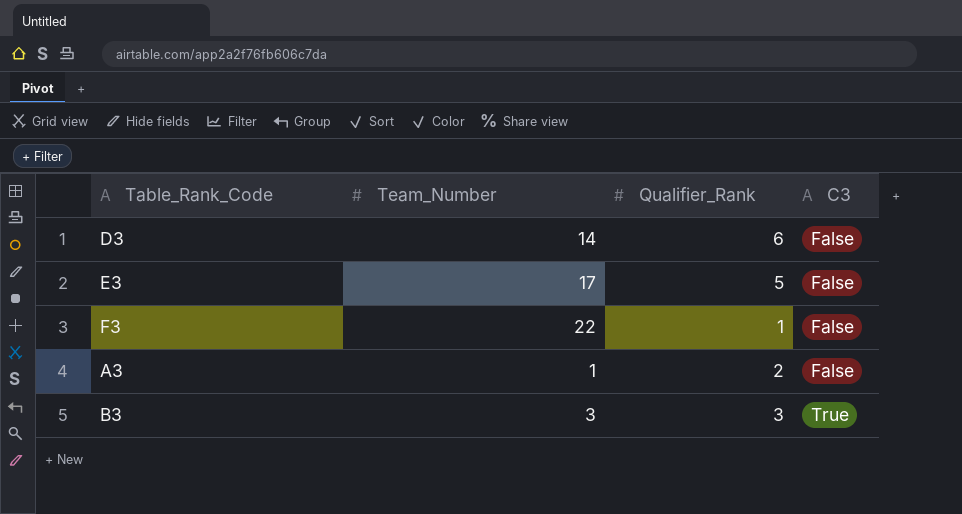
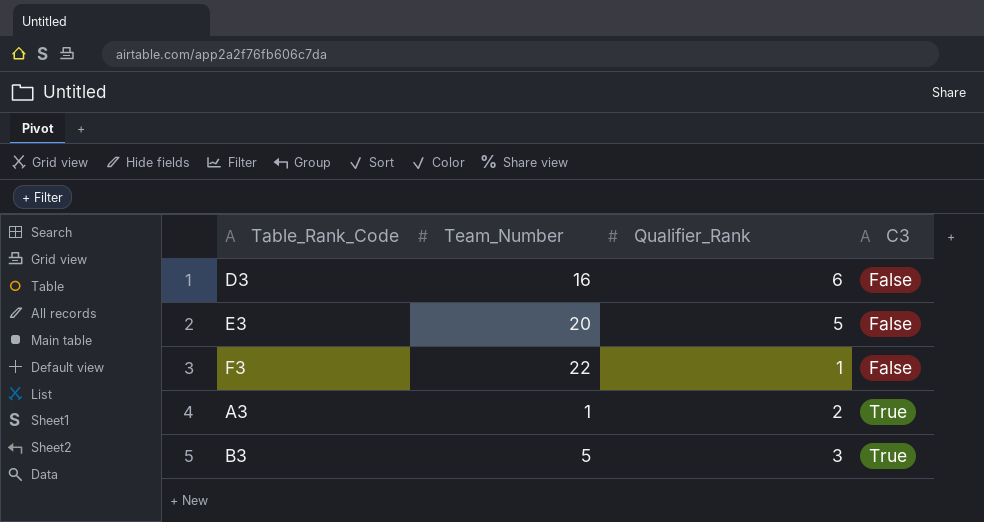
D3 | Team_Number: 14 -> 16
E3 | Team_Number: 17 -> 20
A3 | C3: False -> True
B3 | Team_Number: 3 -> 5

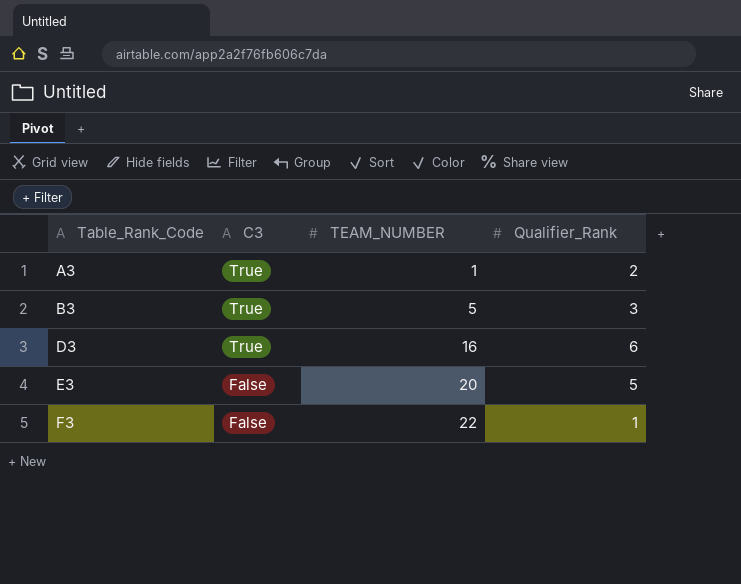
row order: C3 ascending -> Table_Rank_Code ascending
column C3 | position: 4 -> 2
column name: Team_Number -> TEAM_NUMBER
D3 | C3: False -> True

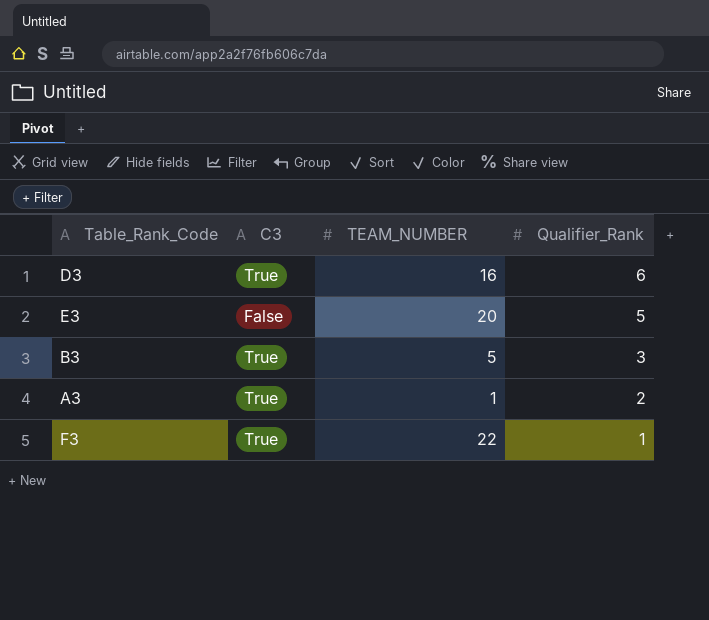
row order: Table_Rank_Code ascending -> Qualifier_Rank descending
F3 | C3: False -> True

